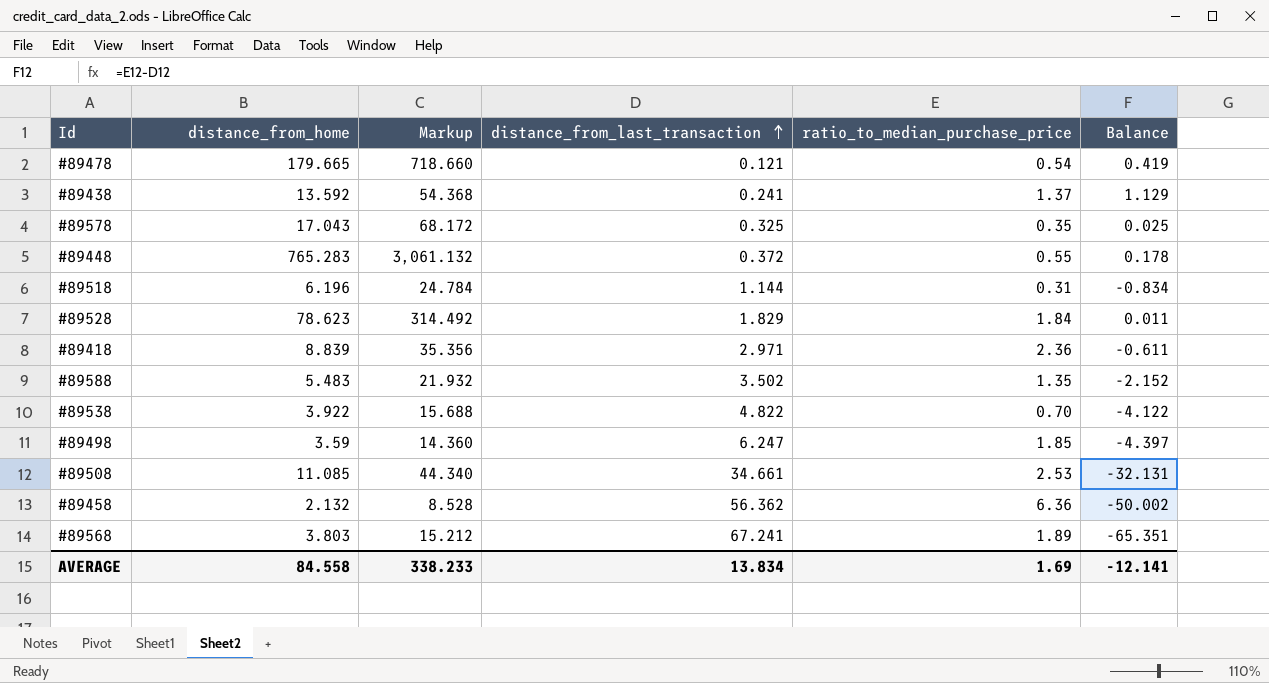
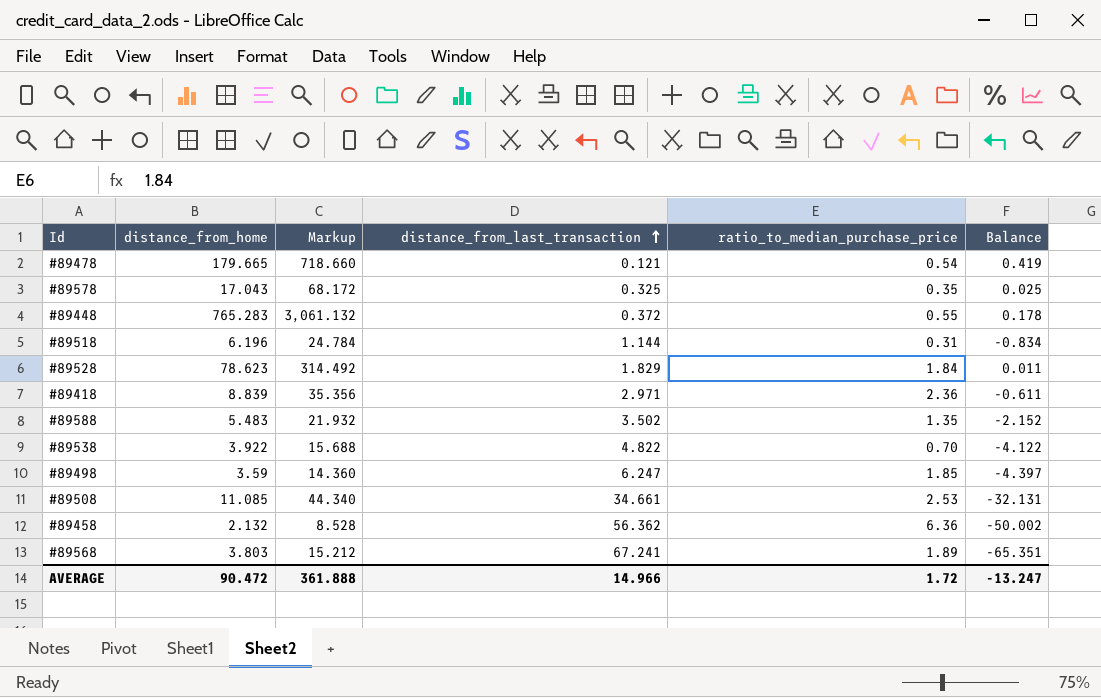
row #89438: 13.592 | 54.368 | 0.241 | 1.37 | 1.129 -> none
AVERAGE | distance_from_home: 84.558 -> 90.472
AVERAGE | Markup: 338.233 -> 361.888
AVERAGE | distance_from_last_transaction: 13.834 -> 14.966
AVERAGE | ratio_to_median_purchase_price: 1.69 -> 1.72
AVERAGE | Balance: -12.141 -> -13.247

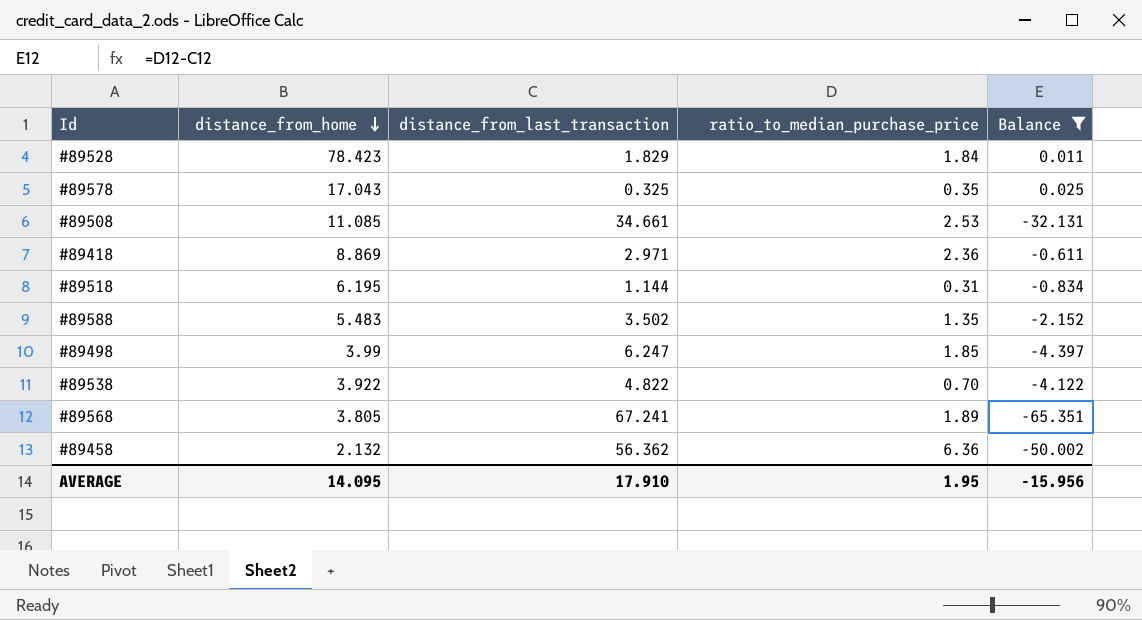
filter: none -> Balance <= 0.025
row order: distance_from_last_transaction ascending -> distance_from_home descending
column Markup | formula: [distance_from_home] * 4 -> none
#89528 | distance_from_home: 78.623 -> 78.423
#89418 | distance_from_home: 8.839 -> 8.869
#89518 | distance_from_home: 6.196 -> 6.195
#89498 | distance_from_home: 3.59 -> 3.99
#89568 | distance_from_home: 3.803 -> 3.805
AVERAGE | distance_from_home: 90.472 -> 14.095
AVERAGE | distance_from_last_transaction: 14.966 -> 17.910
AVERAGE | ratio_to_median_purchase_price: 1.72 -> 1.95
AVERAGE | Balance: -13.247 -> -15.956

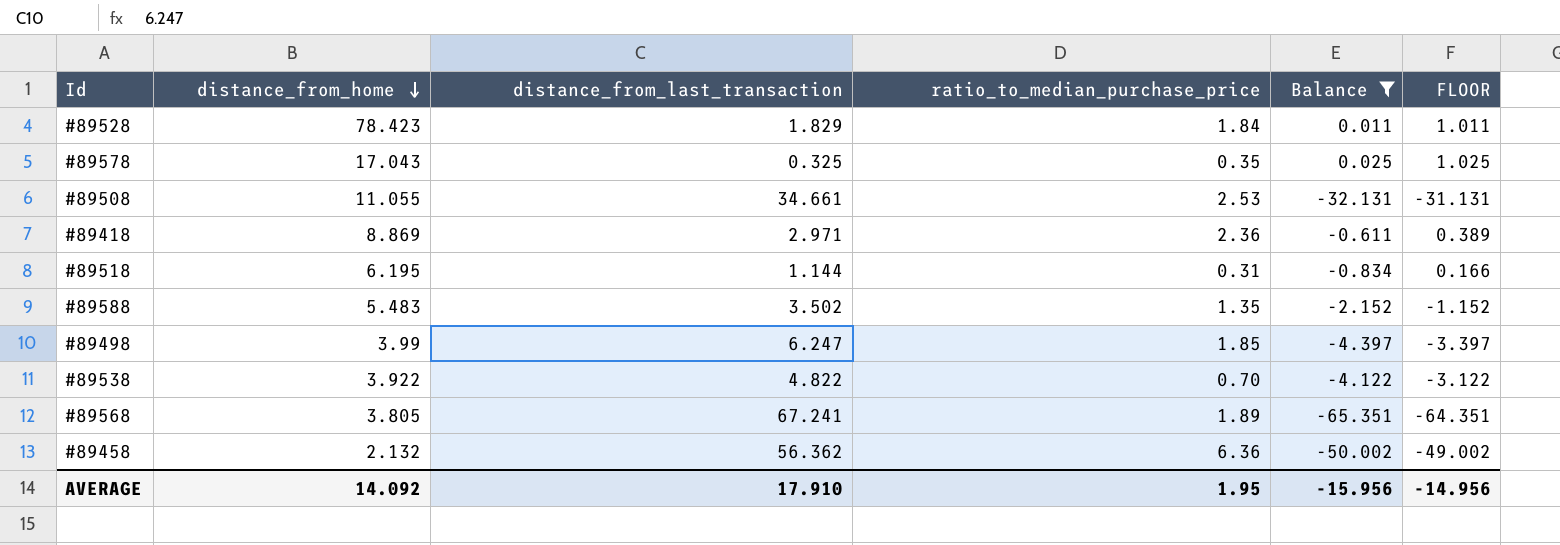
column FLOOR | formula: none -> [Balance] + 1
#89508 | distance_from_home: 11.085 -> 11.055
AVERAGE | distance_from_home: 14.095 -> 14.092

